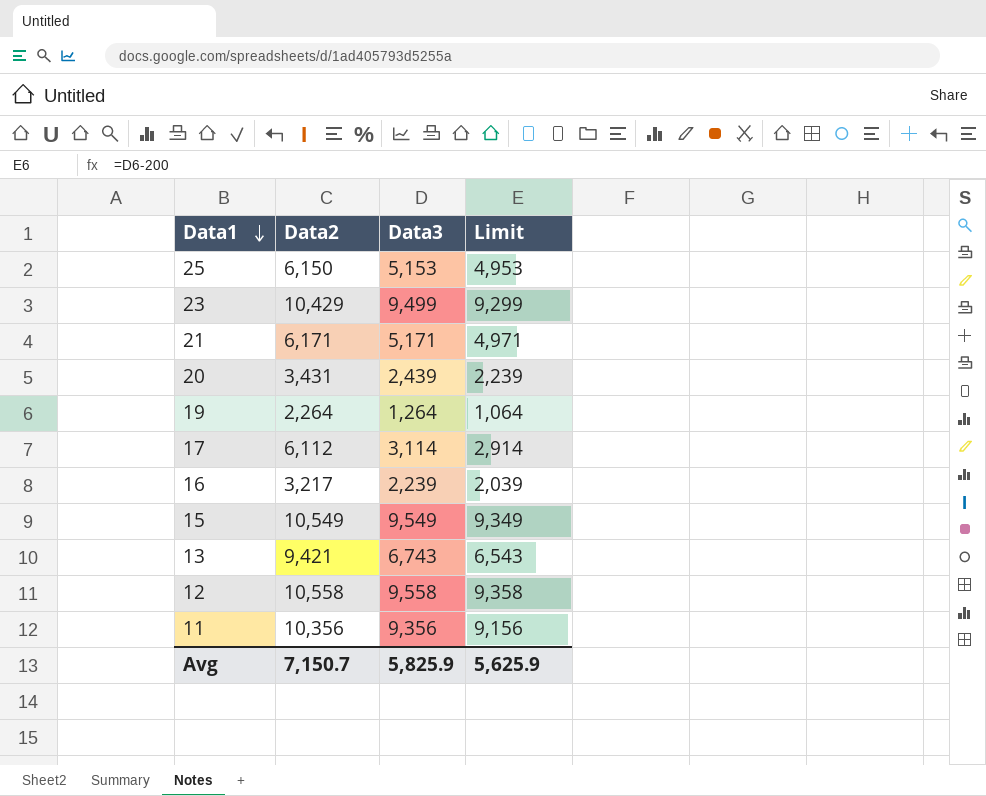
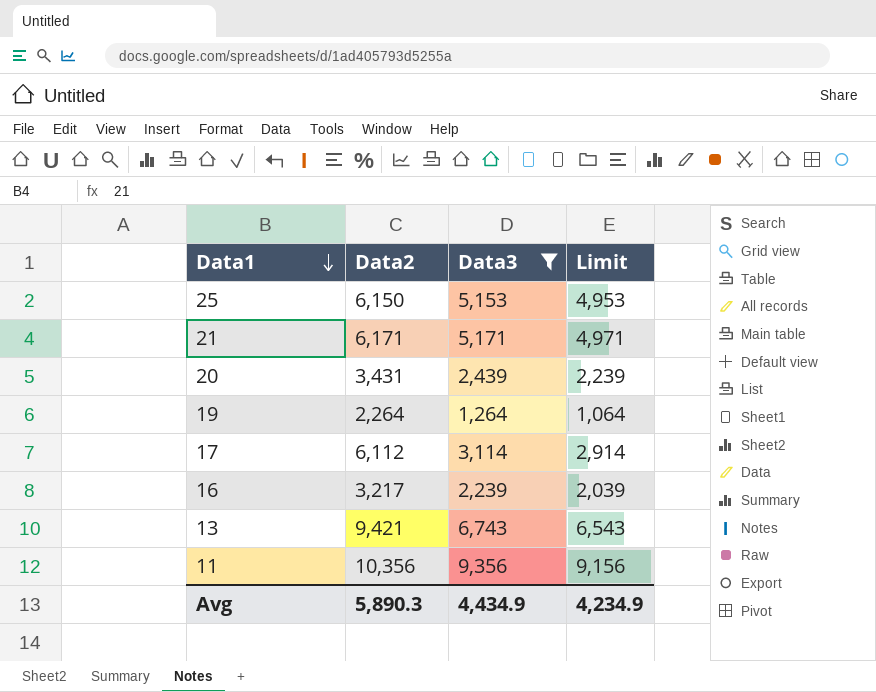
filter: none -> Data3 <= 9,356
Avg | Data2: 7,150.7 -> 5,890.3
Avg | Data3: 5,825.9 -> 4,434.9
Avg | Limit: 5,625.9 -> 4,234.9

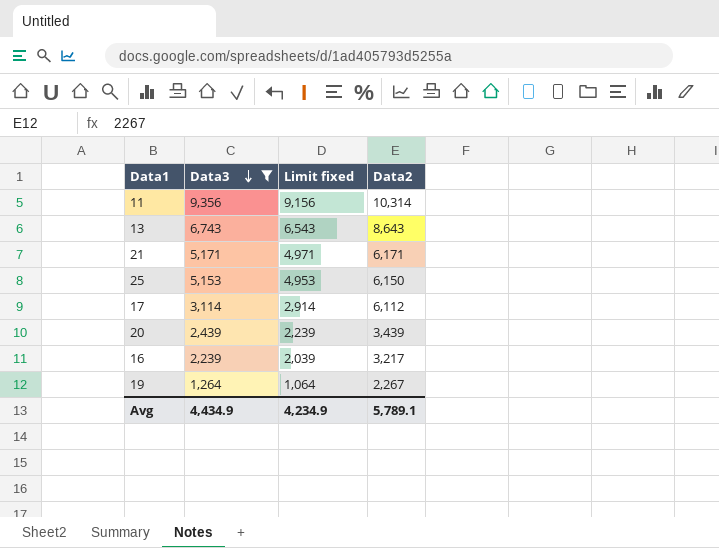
row order: Data1 descending -> Data3 descending
column name: Limit -> Limit fixed
column Data2 | position: 2 -> 4
11 | Data2: 10,356 -> 10,314
13 | Data2: 9,421 -> 8,643
20 | Data2: 3,431 -> 3,439
19 | Data2: 2,264 -> 2,267
Avg | Data2: 5,890.3 -> 5,789.1

